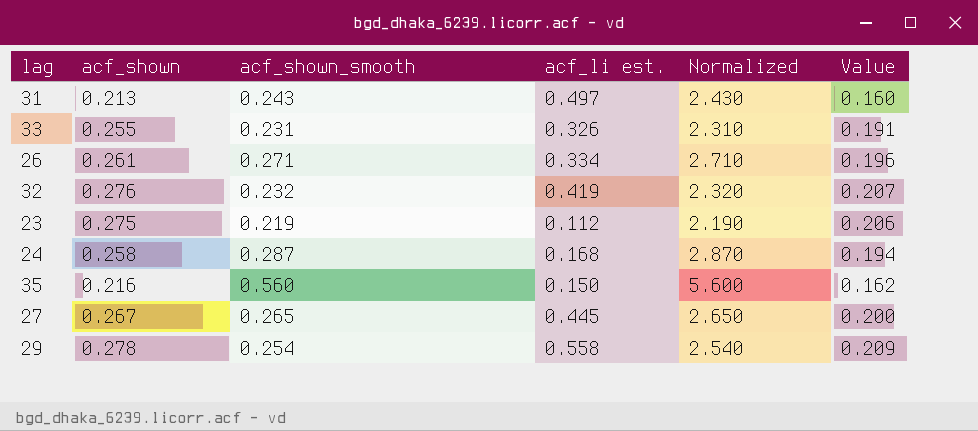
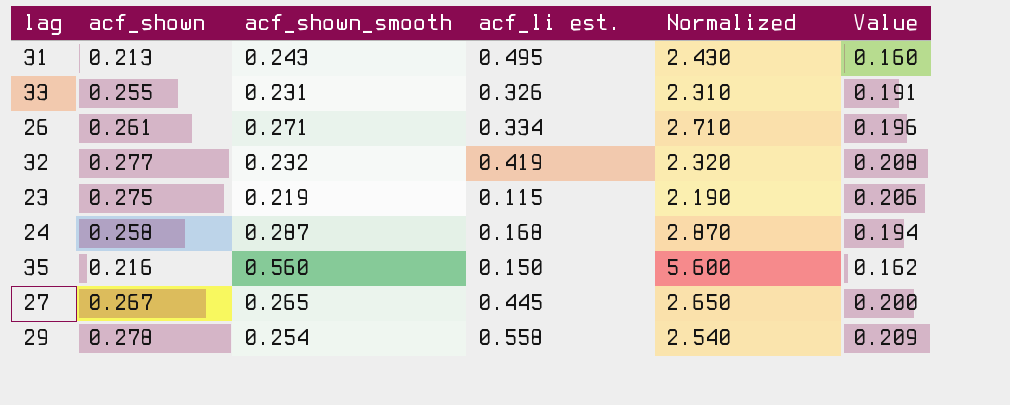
31 | acf_li est.: 0.497 -> 0.495
32 | acf_shown: 0.276 -> 0.277
32 | Value: 0.207 -> 0.208
23 | acf_li est.: 0.112 -> 0.115

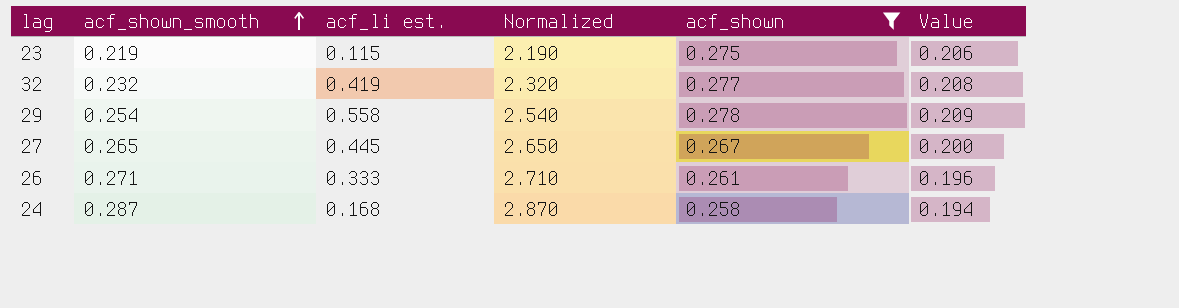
filter: none -> acf_shown >= 0.258
row order: none -> acf_shown_smooth ascending
column acf_shown | position: 2 -> 5
26 | acf_li est.: 0.334 -> 0.333

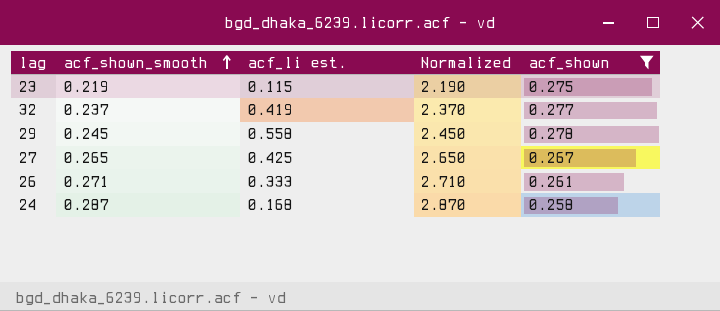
column Value | formula: [acf_shown] * 0.75 -> none
32 | acf_shown_smooth: 0.232 -> 0.237
32 | Normalized: 2.320 -> 2.370
29 | acf_shown_smooth: 0.254 -> 0.245
29 | Normalized: 2.540 -> 2.450
27 | acf_li est.: 0.445 -> 0.425

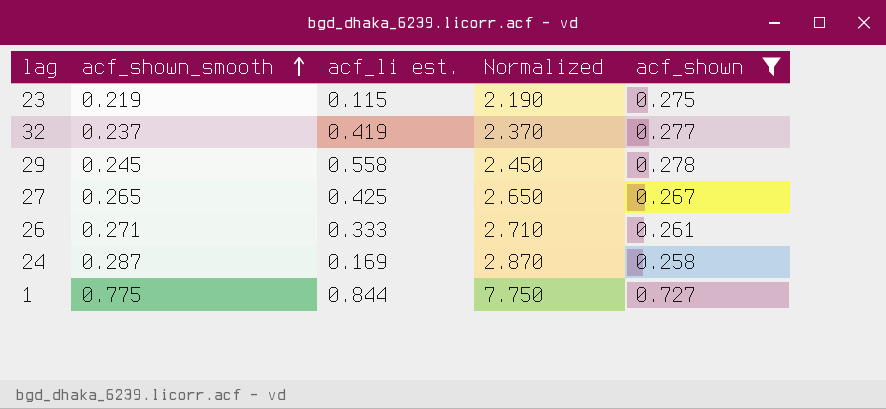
24 | acf_li est.: 0.168 -> 0.169
row 1: none -> 0.775 | 0.844 | 7.750 | 0.727

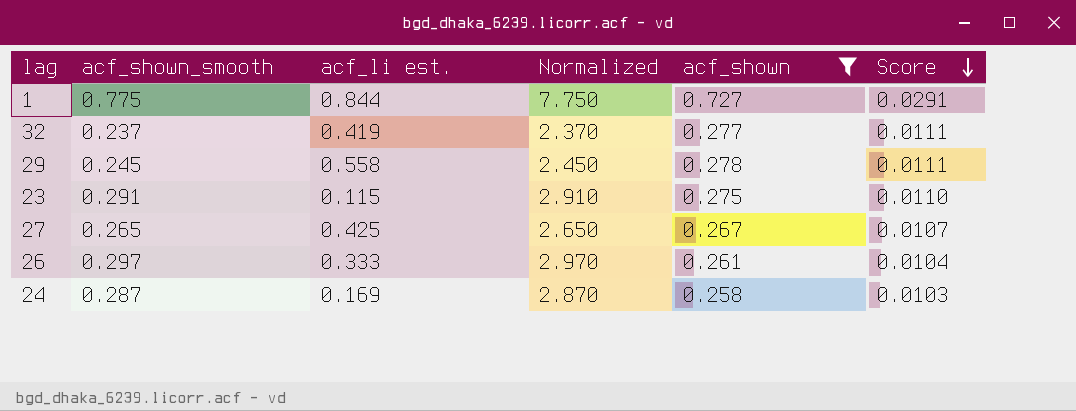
row order: acf_shown_smooth ascending -> Score descending
column Score | formula: none -> [acf_shown] * 0.04
23 | acf_shown_smooth: 0.219 -> 0.291
23 | Normalized: 2.190 -> 2.910
26 | acf_shown_smooth: 0.271 -> 0.297
26 | Normalized: 2.710 -> 2.970

